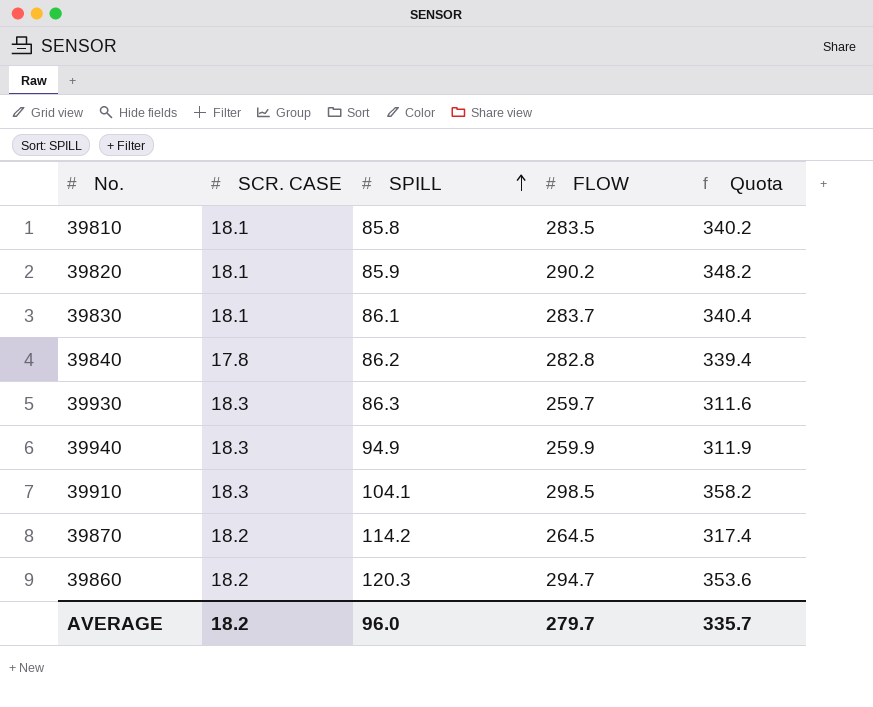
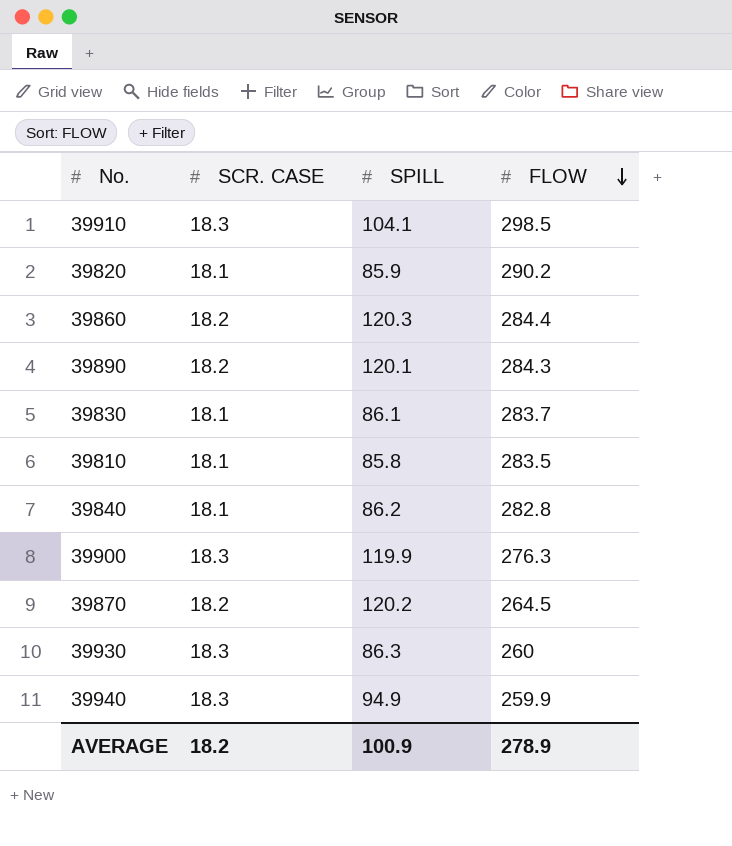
row order: SPILL ascending -> FLOW descending
column Quota | formula: [FLOW] * 1.2 -> none
39860 | FLOW: 294.7 -> 284.4
row 39890: none -> 18.2 | 120.1 | 284.3
39840 | SCR. CASE: 17.8 -> 18.1
row 39900: none -> 18.3 | 119.9 | 276.3
39870 | SPILL: 114.2 -> 120.2
39930 | FLOW: 259.7 -> 260
AVERAGE | SPILL: 96.0 -> 100.9
AVERAGE | FLOW: 279.7 -> 278.9

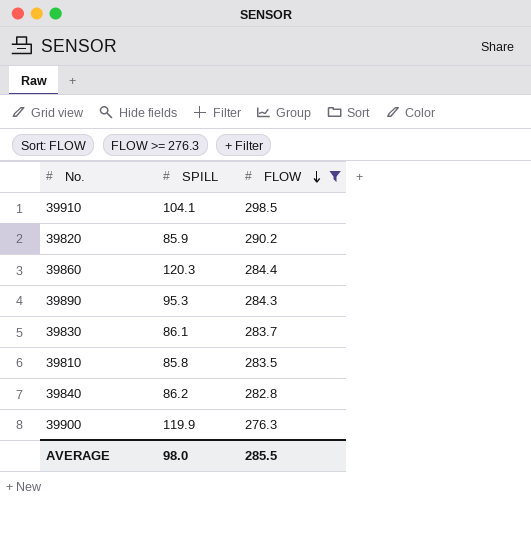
filter: none -> FLOW >= 276.3
column SCR. CASE | position: 2 -> none
39890 | SPILL: 120.1 -> 95.3
AVERAGE | SPILL: 100.9 -> 98.0
AVERAGE | FLOW: 278.9 -> 285.5

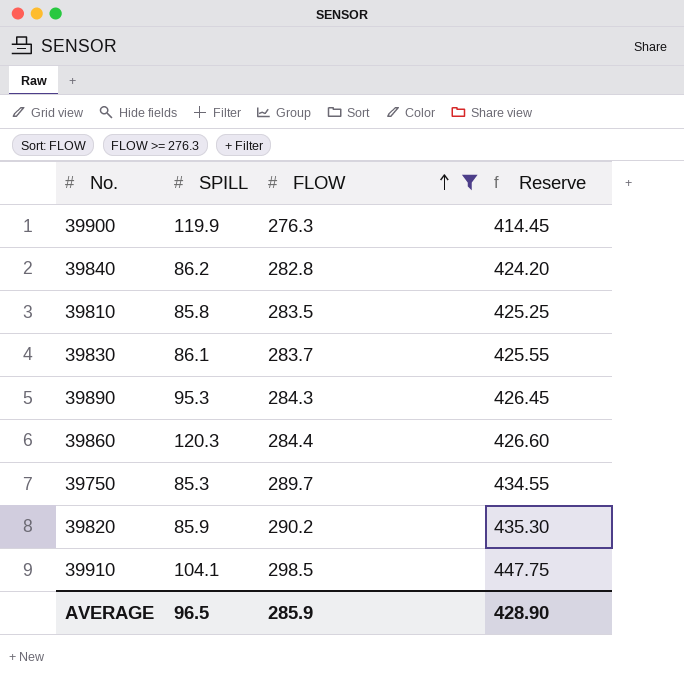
row order: FLOW descending -> FLOW ascending
column Reserve | formula: none -> [FLOW] * 1.5
row 39750: none -> 85.3 | 289.7 | 434.55
AVERAGE | SPILL: 98.0 -> 96.5
AVERAGE | FLOW: 285.5 -> 285.9

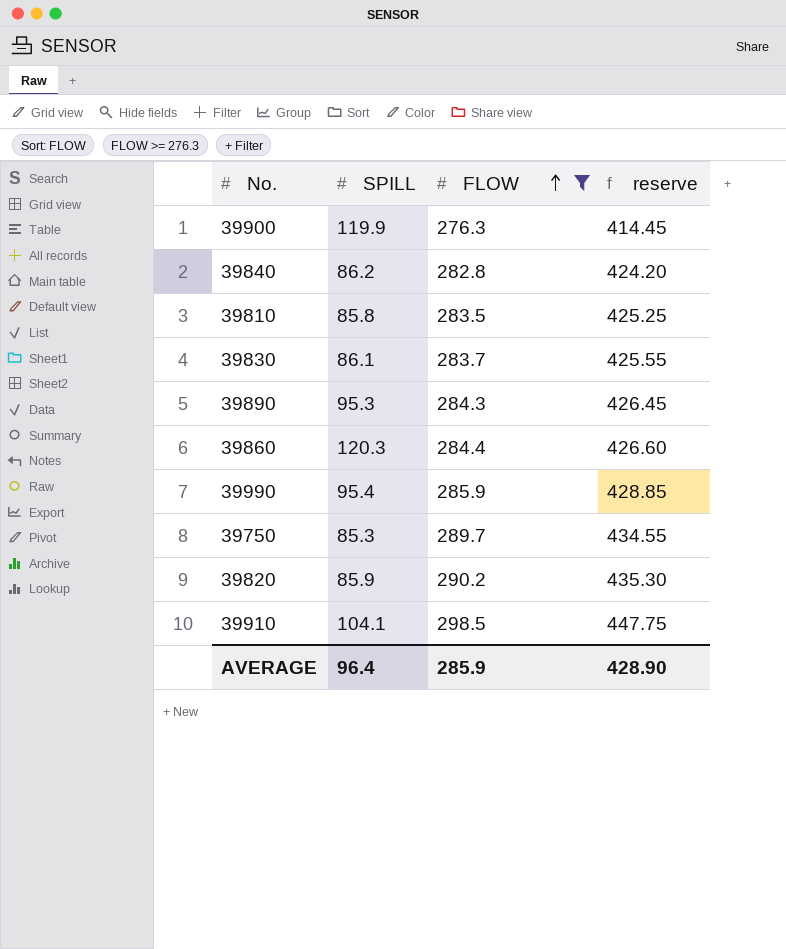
column name: Reserve -> reserve
row 39990: none -> 95.4 | 285.9 | 428.85
AVERAGE | SPILL: 96.5 -> 96.4

